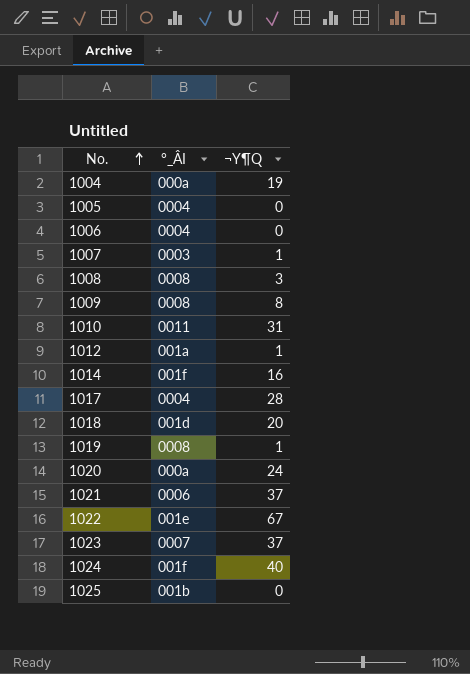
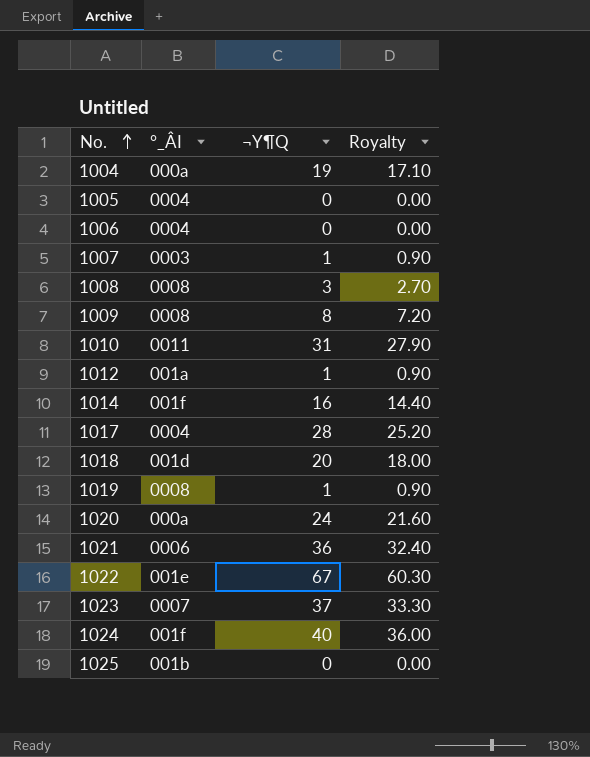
column Royalty | formula: none -> [¬Y¶Q] * 0.9
1021 | ¬Y¶Q: 37 -> 36

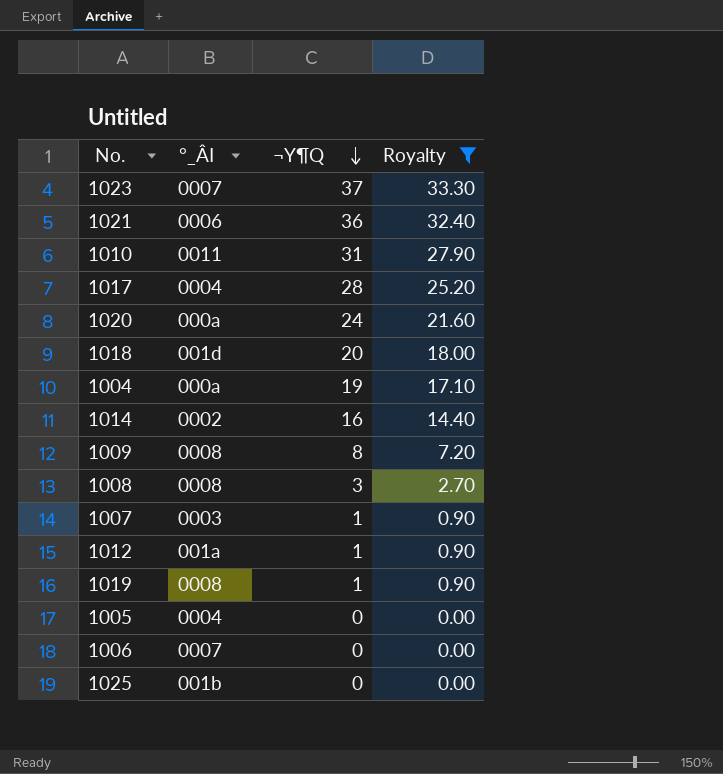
filter: none -> Royalty <= 33.30
row order: No. ascending -> ¬Y¶Q descending
1014 | °_ÂI: 001f -> 0002
1006 | °_ÂI: 0004 -> 0007

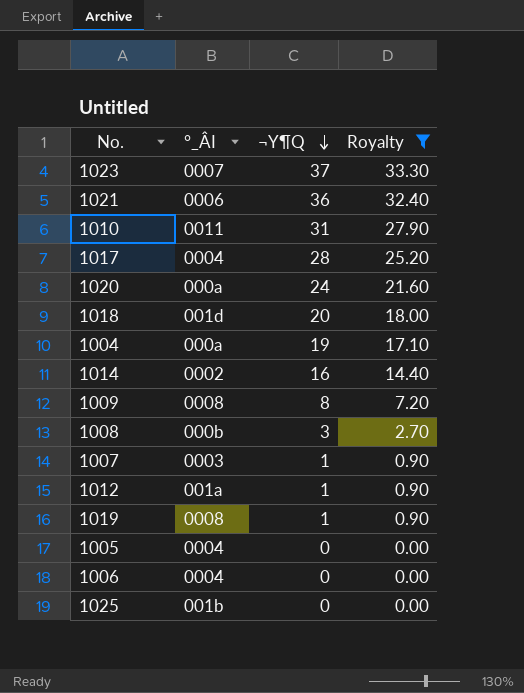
1008 | °_ÂI: 0008 -> 000b
1006 | °_ÂI: 0007 -> 0004

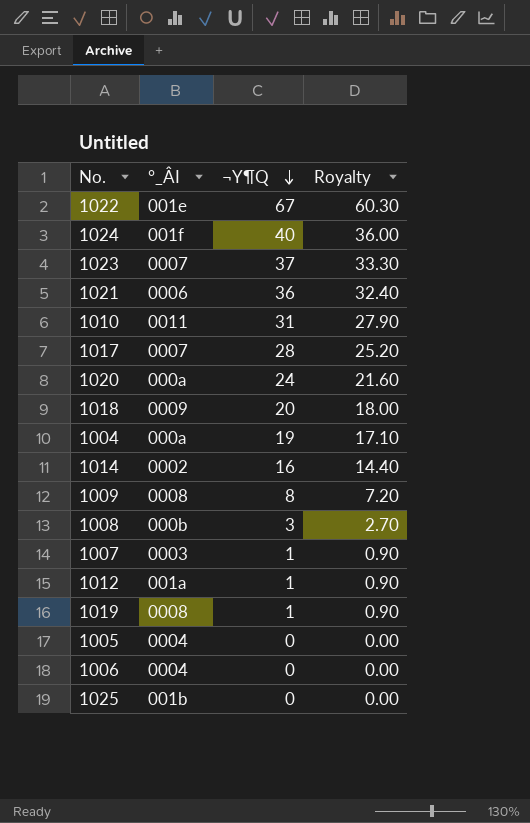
filter: Royalty <= 33.30 -> none
1017 | °_ÂI: 0004 -> 0007
1018 | °_ÂI: 001d -> 0009

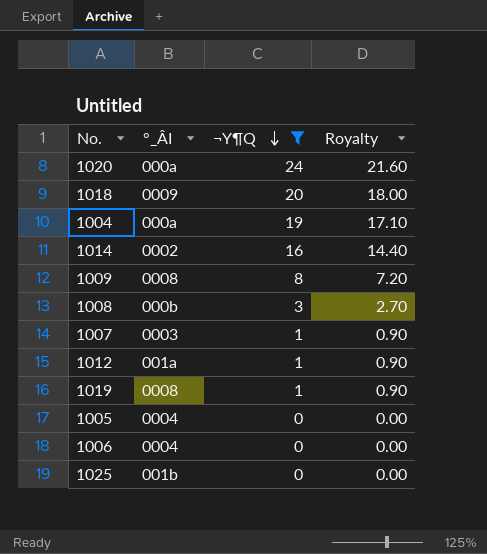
filter: none -> ¬Y¶Q <= 24

